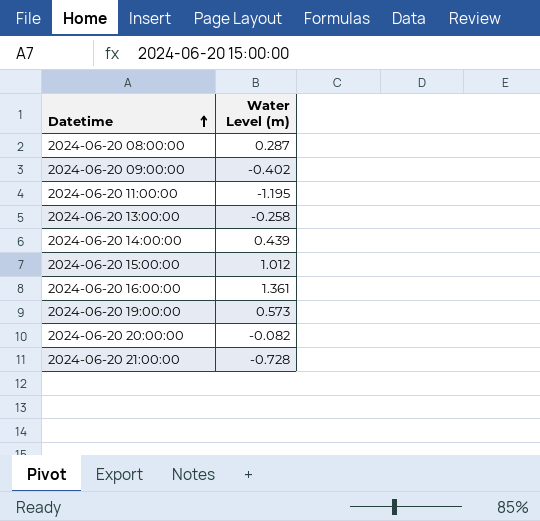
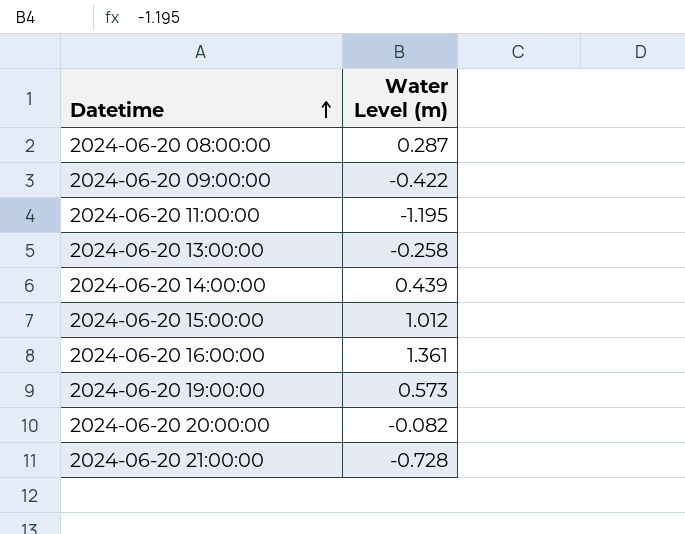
2024-06-20 09:00:00 | Water Level (m): -0.402 -> -0.422

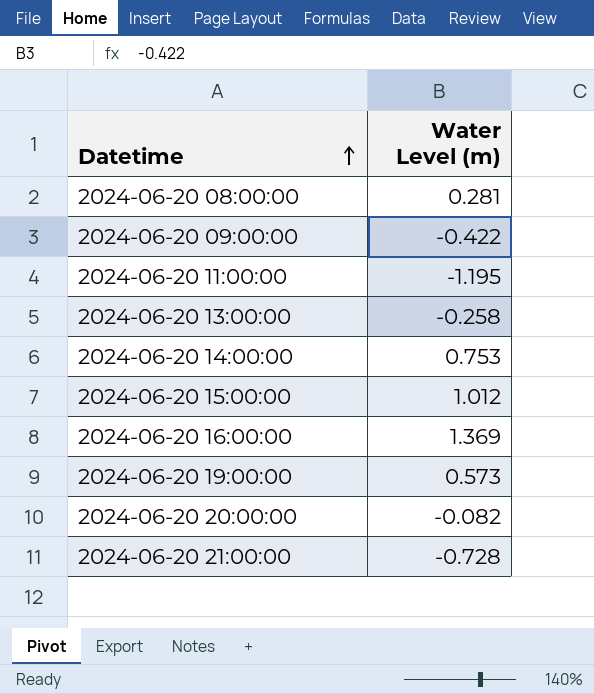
2024-06-20 08:00:00 | Water Level (m): 0.287 -> 0.281
2024-06-20 14:00:00 | Water Level (m): 0.439 -> 0.753
2024-06-20 16:00:00 | Water Level (m): 1.361 -> 1.369

